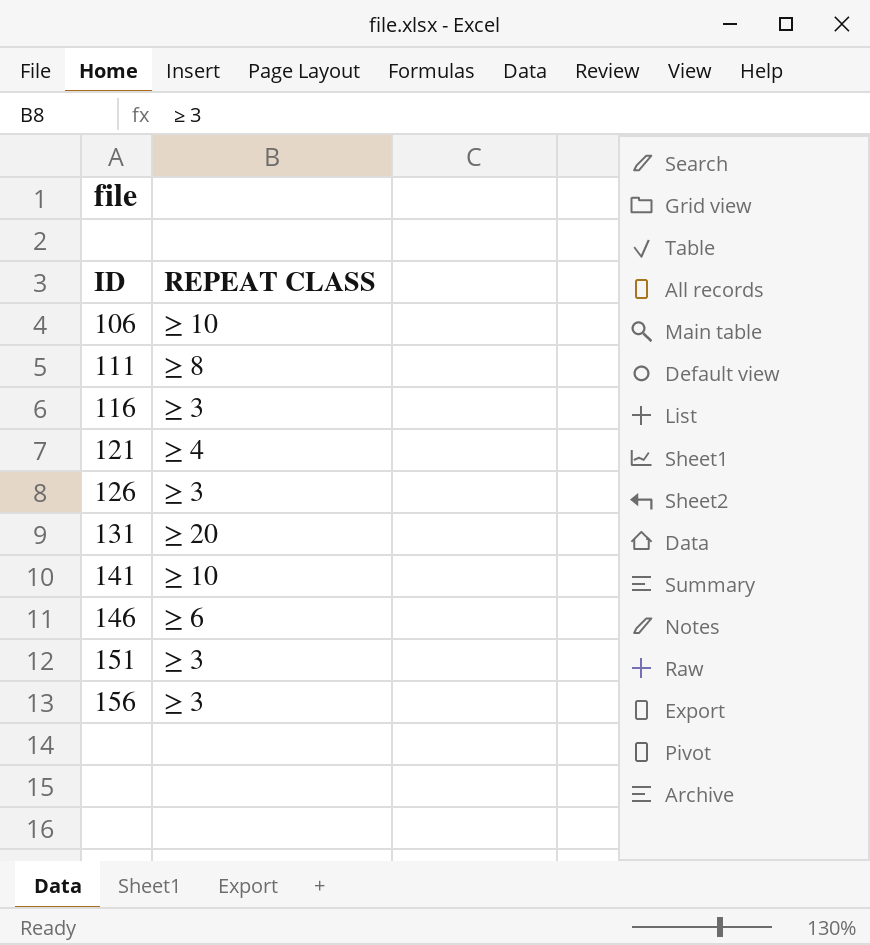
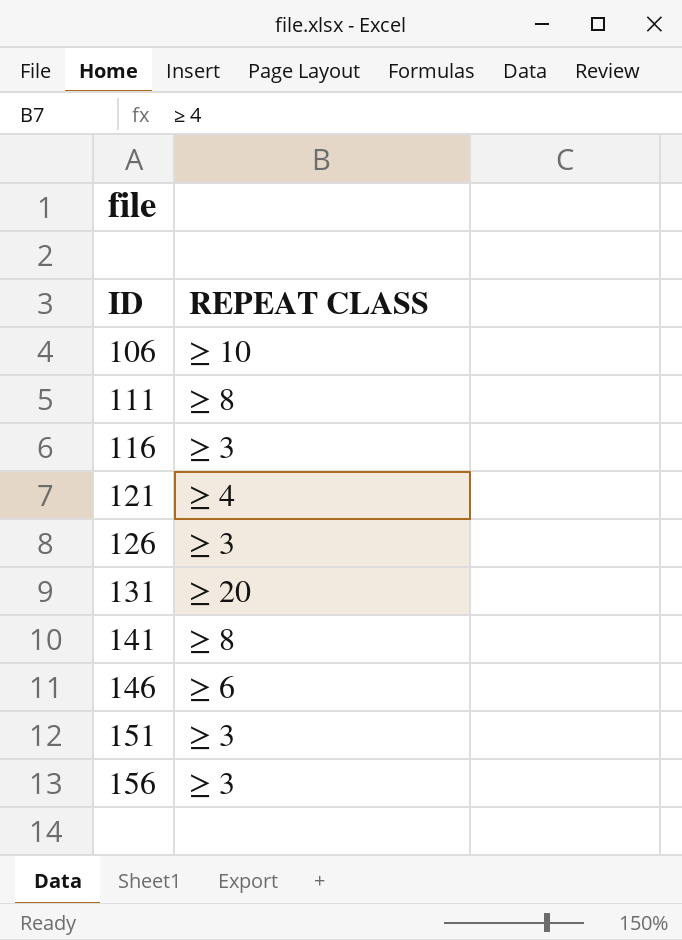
141 | REPEAT CLASS: ≥ 10 -> ≥ 8

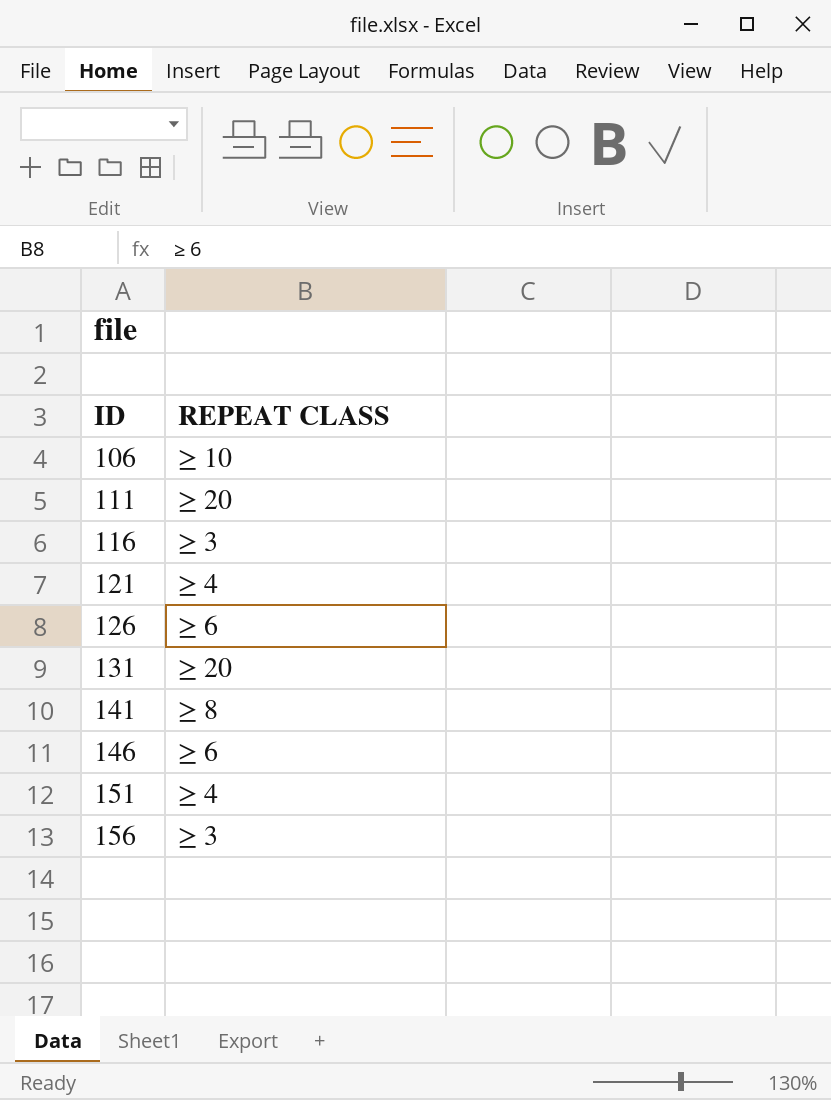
111 | REPEAT CLASS: ≥ 8 -> ≥ 20
126 | REPEAT CLASS: ≥ 3 -> ≥ 6
151 | REPEAT CLASS: ≥ 3 -> ≥ 4

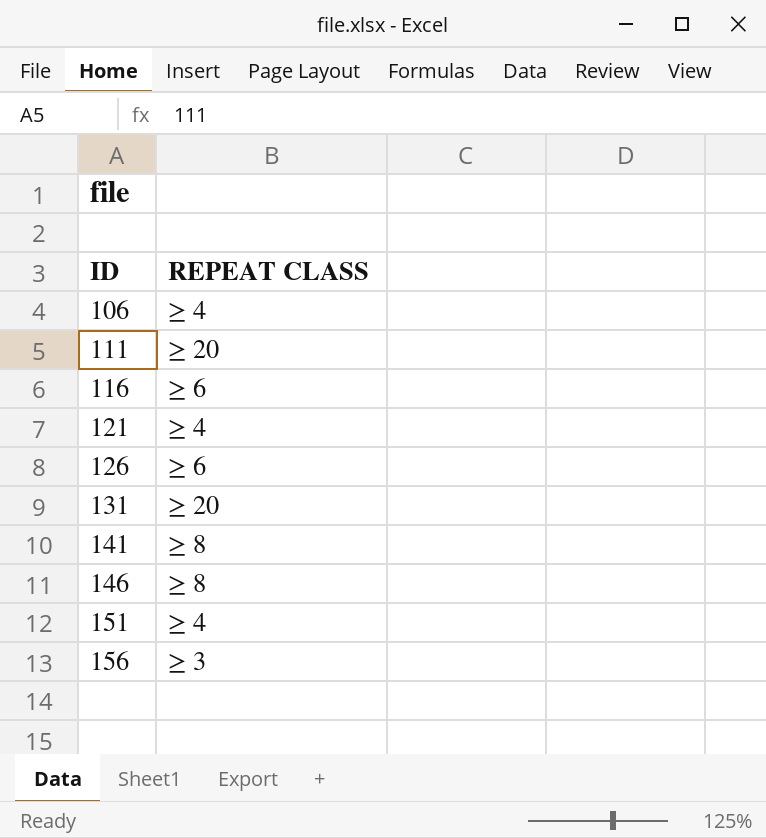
106 | REPEAT CLASS: ≥ 10 -> ≥ 4
116 | REPEAT CLASS: ≥ 3 -> ≥ 6
146 | REPEAT CLASS: ≥ 6 -> ≥ 8

